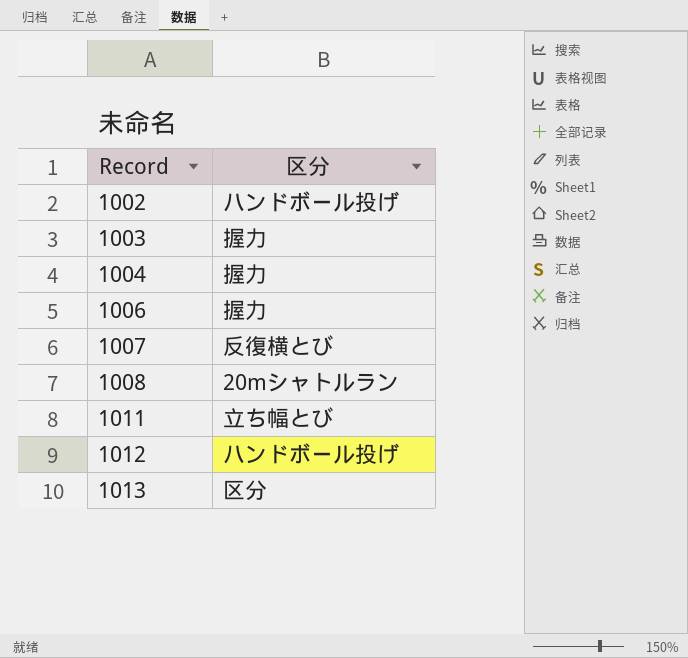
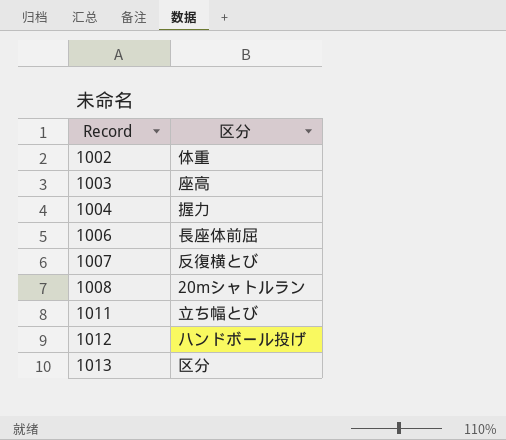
1002 | 区分: ハンドボール投げ -> 体重
1003 | 区分: 握力 -> 座高
1006 | 区分: 握力 -> 長座体前屈

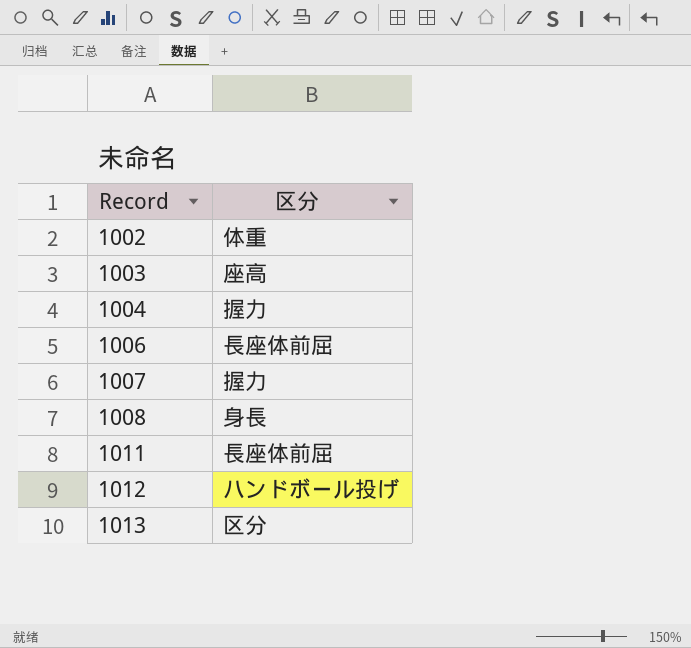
1007 | 区分: 反復横とび -> 握力
1008 | 区分: 20mシャトルラン -> 身長
1011 | 区分: 立ち幅とび -> 長座体前屈

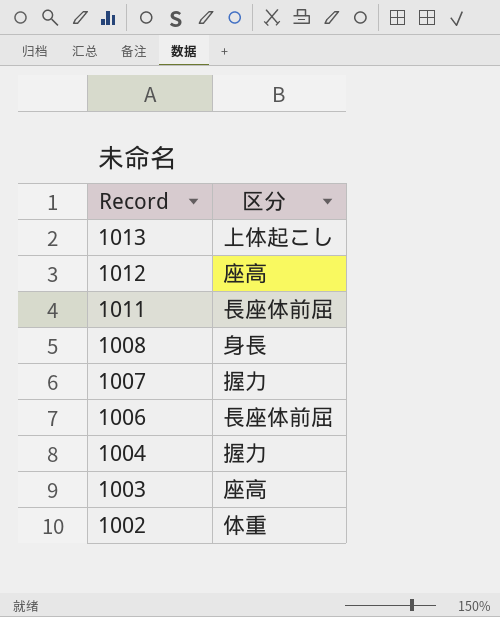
row order: Record ascending -> Record descending
1013 | 区分: 区分 -> 上体起こし
1012 | 区分: ハンドボール投げ -> 座高

